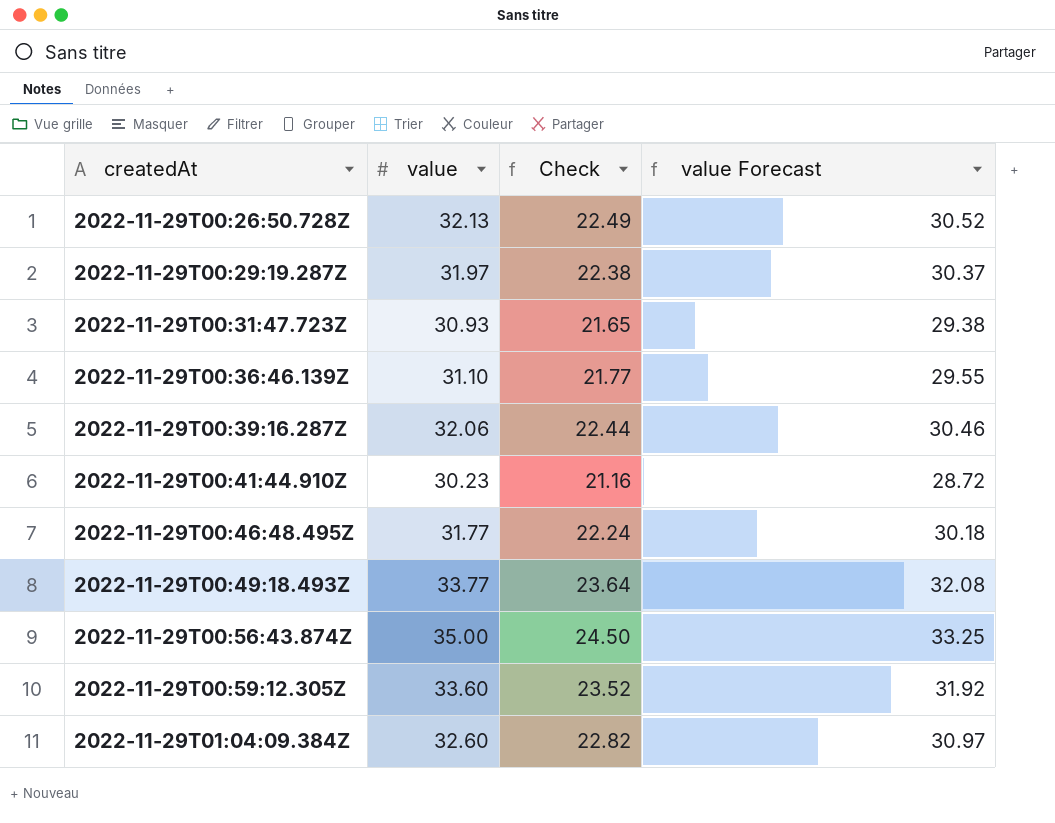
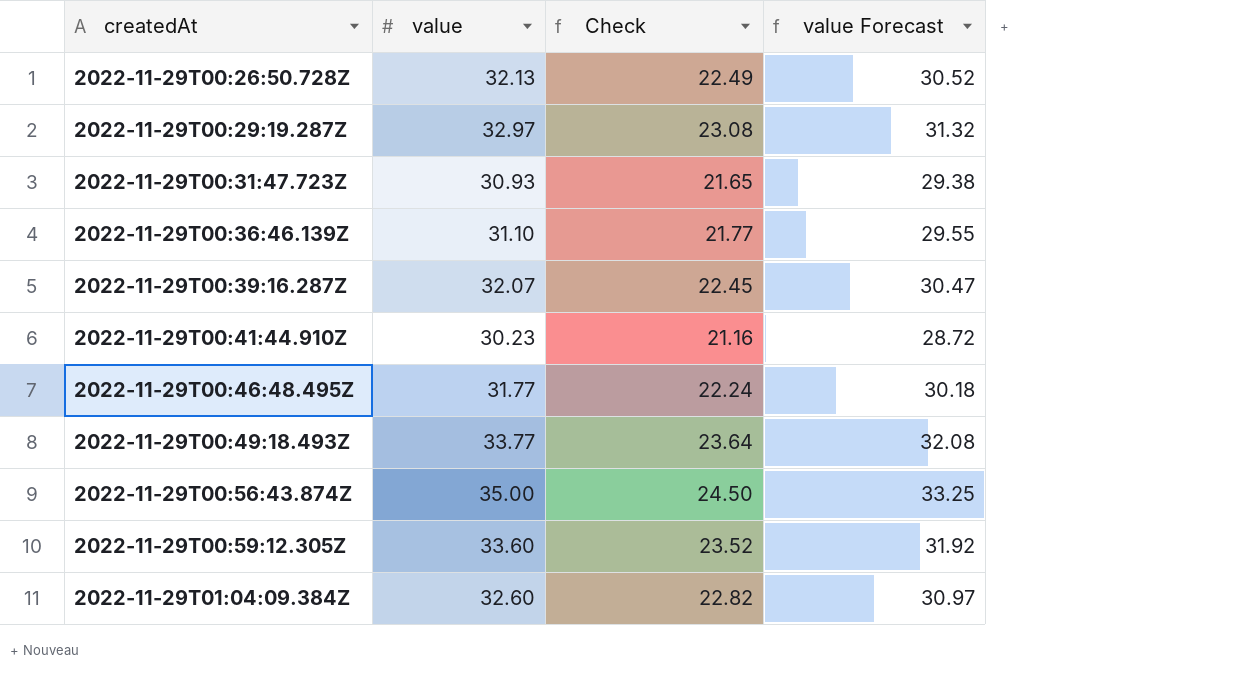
2022-11-29T00:29:19.287Z | value: 31.97 -> 32.97
2022-11-29T00:29:19.287Z | Check: 22.38 -> 23.08
2022-11-29T00:29:19.287Z | value Forecast: 30.37 -> 31.32
2022-11-29T00:39:16.287Z | value: 32.06 -> 32.07
2022-11-29T00:39:16.287Z | Check: 22.44 -> 22.45
2022-11-29T00:39:16.287Z | value Forecast: 30.46 -> 30.47

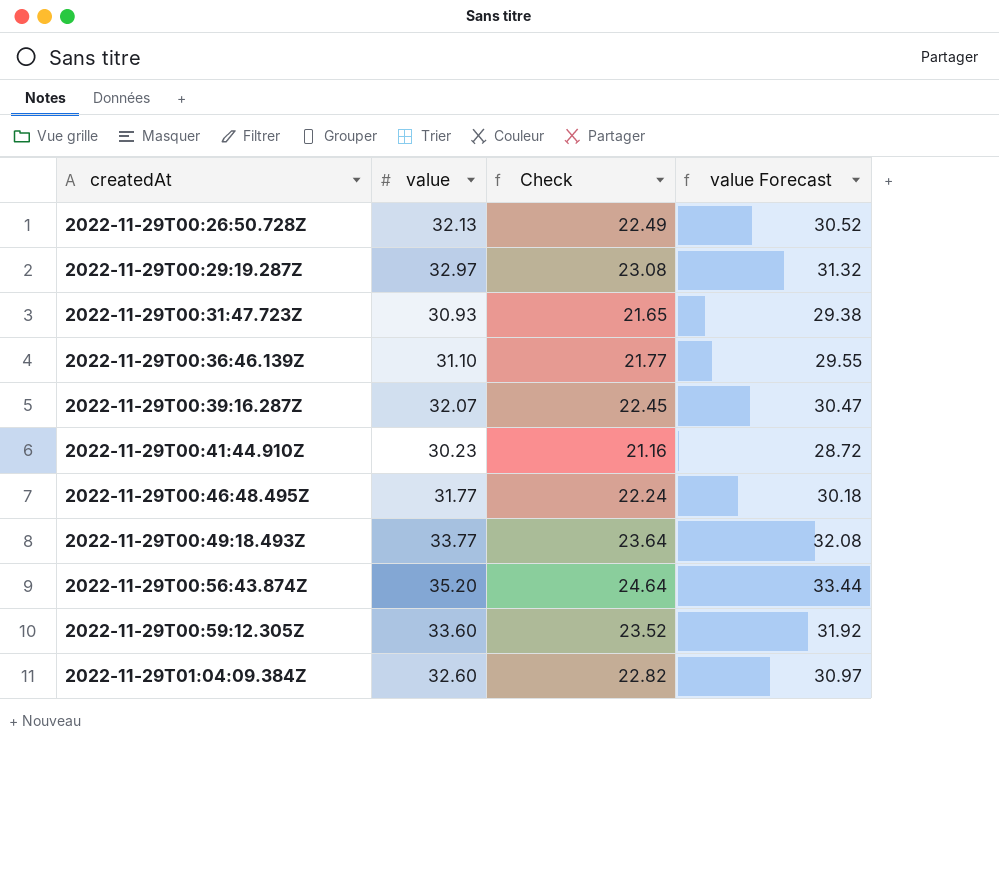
2022-11-29T00:56:43.874Z | value: 35.00 -> 35.20
2022-11-29T00:56:43.874Z | Check: 24.50 -> 24.64
2022-11-29T00:56:43.874Z | value Forecast: 33.25 -> 33.44

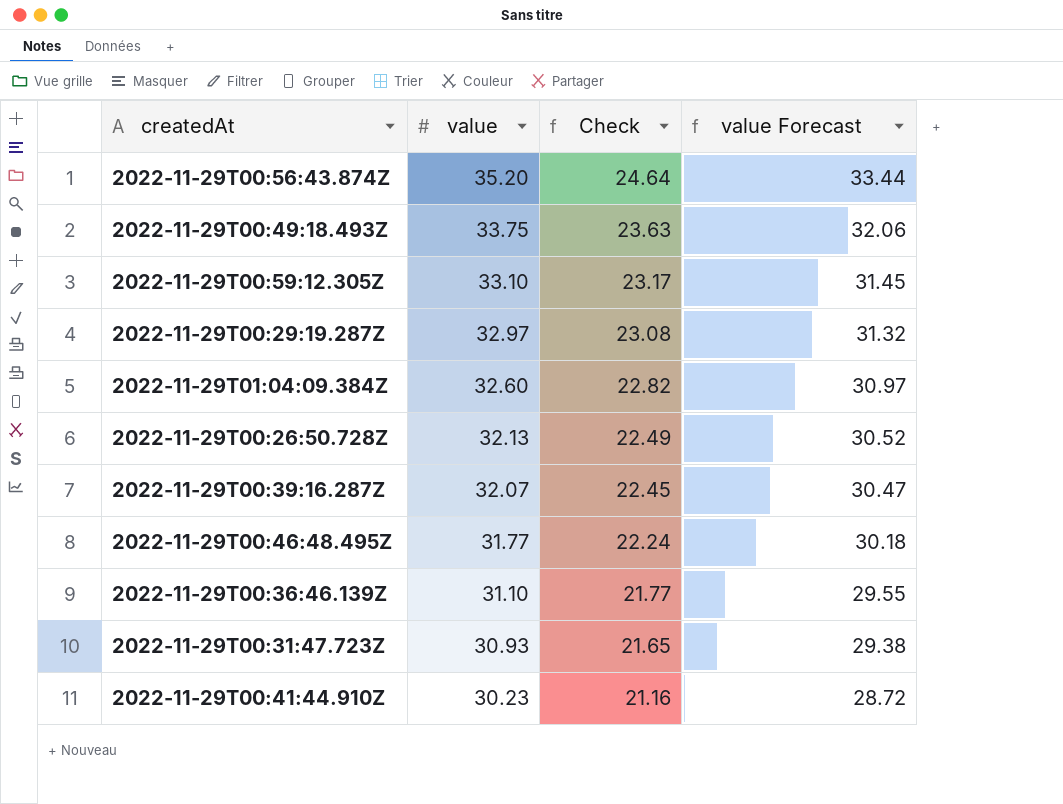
row order: createdAt ascending -> value descending
2022-11-29T00:49:18.493Z | value: 33.77 -> 33.75
2022-11-29T00:49:18.493Z | Check: 23.64 -> 23.63
2022-11-29T00:49:18.493Z | value Forecast: 32.08 -> 32.06
2022-11-29T00:59:12.305Z | value: 33.60 -> 33.10
2022-11-29T00:59:12.305Z | Check: 23.52 -> 23.17
2022-11-29T00:59:12.305Z | value Forecast: 31.92 -> 31.45

